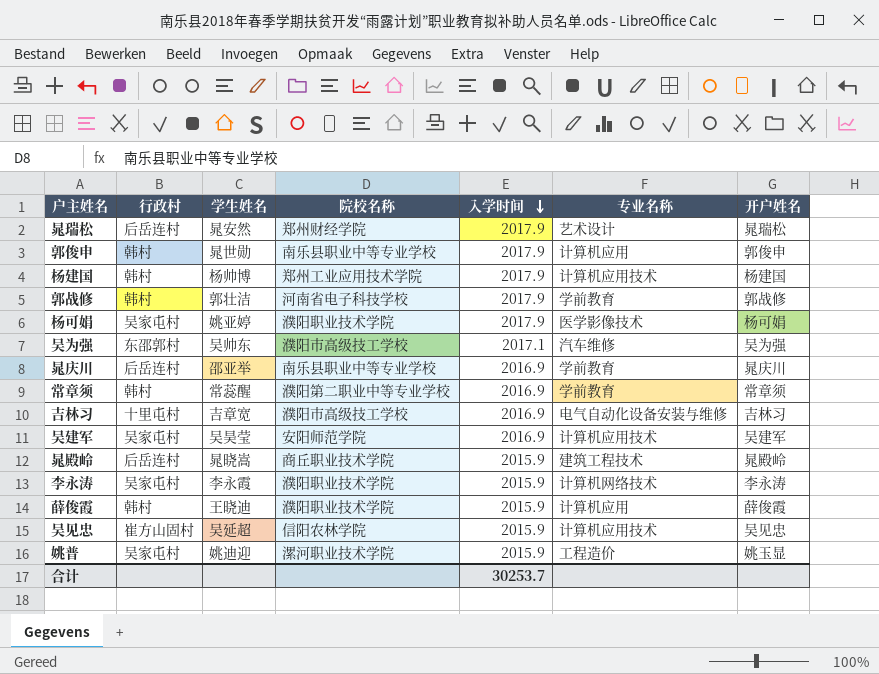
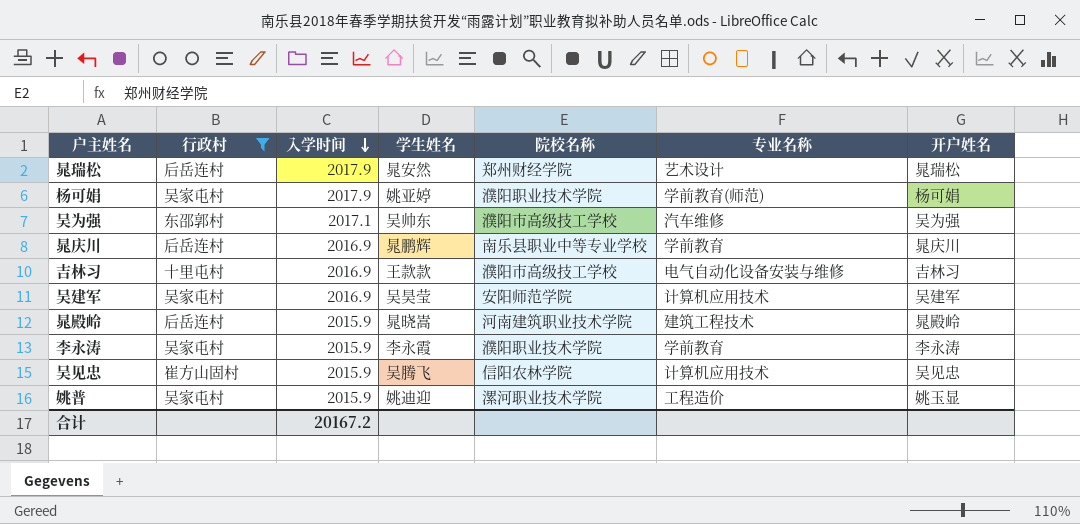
filter: none -> 行政村 != 韩村
column 入学时间 | position: 5 -> 3
杨可娟 | 专业名称: 医学影像技术 -> 学前教育(师范)
晁庆川 | 学生姓名: 邵亚举 -> 晁鹏辉
吉林习 | 学生姓名: 吉章宽 -> 王款款
晁殿岭 | 院校名称: 商丘职业技术学院 -> 河南建筑职业技术学院
李永涛 | 专业名称: 计算机网络技术 -> 学前教育
吴见忠 | 学生姓名: 吴延超 -> 吴腾飞
合计 | 入学时间: 30253.7 -> 20167.2

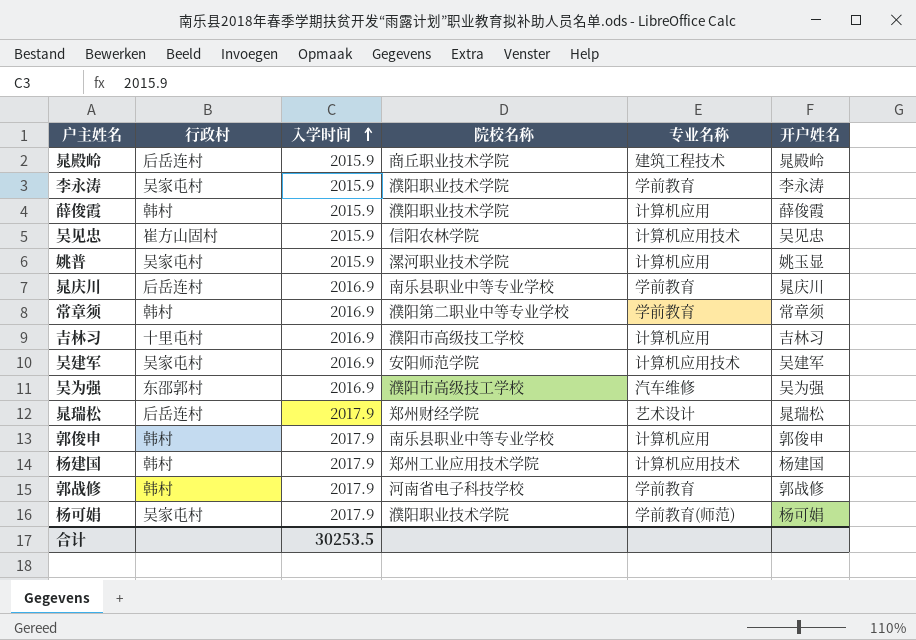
filter: 行政村 != 韩村 -> none
row order: 入学时间 descending -> 入学时间 ascending
column 学生姓名 | position: 4 -> none
晁殿岭 | 院校名称: 河南建筑职业技术学院 -> 商丘职业技术学院
姚普 | 专业名称: 工程造价 -> 计算机应用
吉林习 | 专业名称: 电气自动化设备安装与维修 -> 计算机应用
吴为强 | 入学时间: 2017.1 -> 2016.9
合计 | 入学时间: 20167.2 -> 30253.5

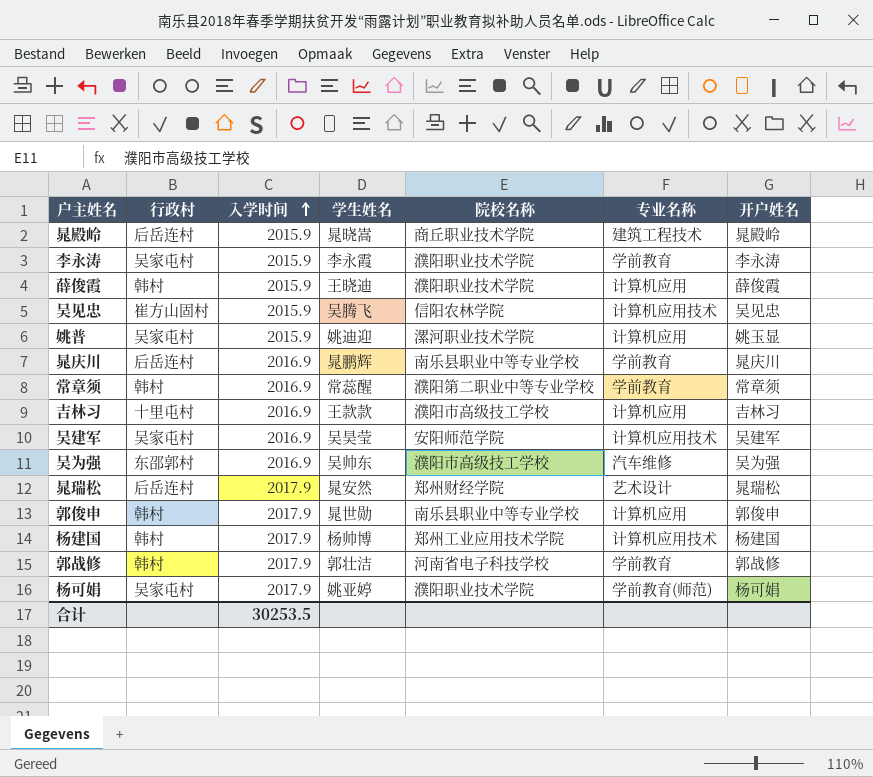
column 学生姓名 | position: none -> 4

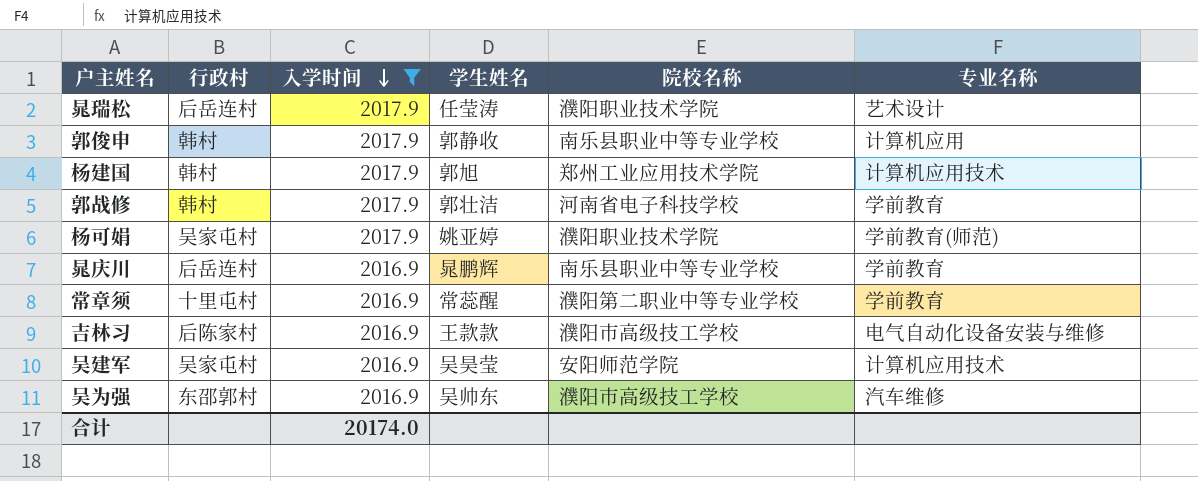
filter: none -> 入学时间 != 2015.9
row order: 入学时间 ascending -> 入学时间 descending
column 开户姓名 | position: 7 -> none
晁瑞松 | 学生姓名: 晁安然 -> 任莹涛
晁瑞松 | 院校名称: 郑州财经学院 -> 濮阳职业技术学院
郭俊申 | 学生姓名: 晁世勋 -> 郭静收
杨建国 | 学生姓名: 杨帅博 -> 郭旭
常章须 | 行政村: 韩村 -> 十里屯村
吉林习 | 行政村: 十里屯村 -> 后陈家村
吉林习 | 专业名称: 计算机应用 -> 电气自动化设备安装与维修
合计 | 入学时间: 30253.5 -> 20174.0

